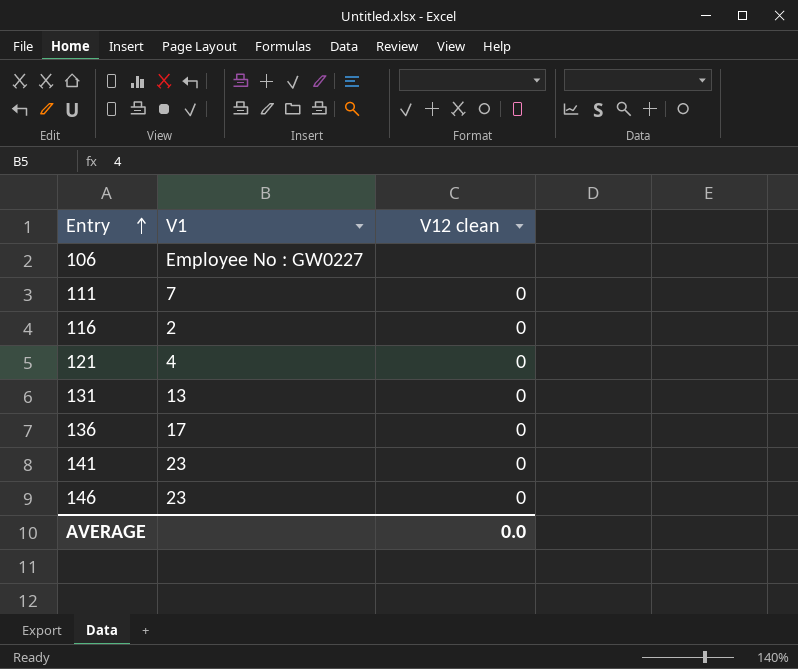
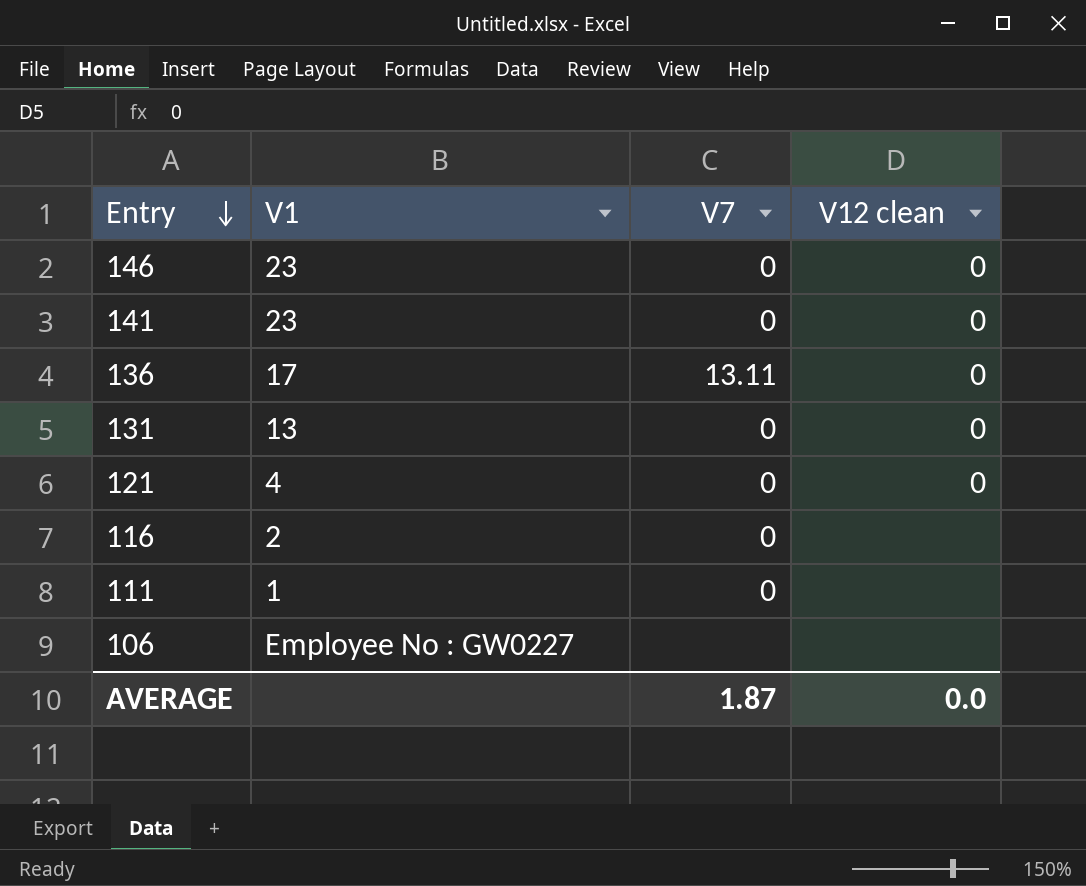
row order: Entry ascending -> Entry descending
column V7 | position: none -> 3
116 | V12 clean: 0 -> none
111 | V1: 7 -> 1
111 | V12 clean: 0 -> none

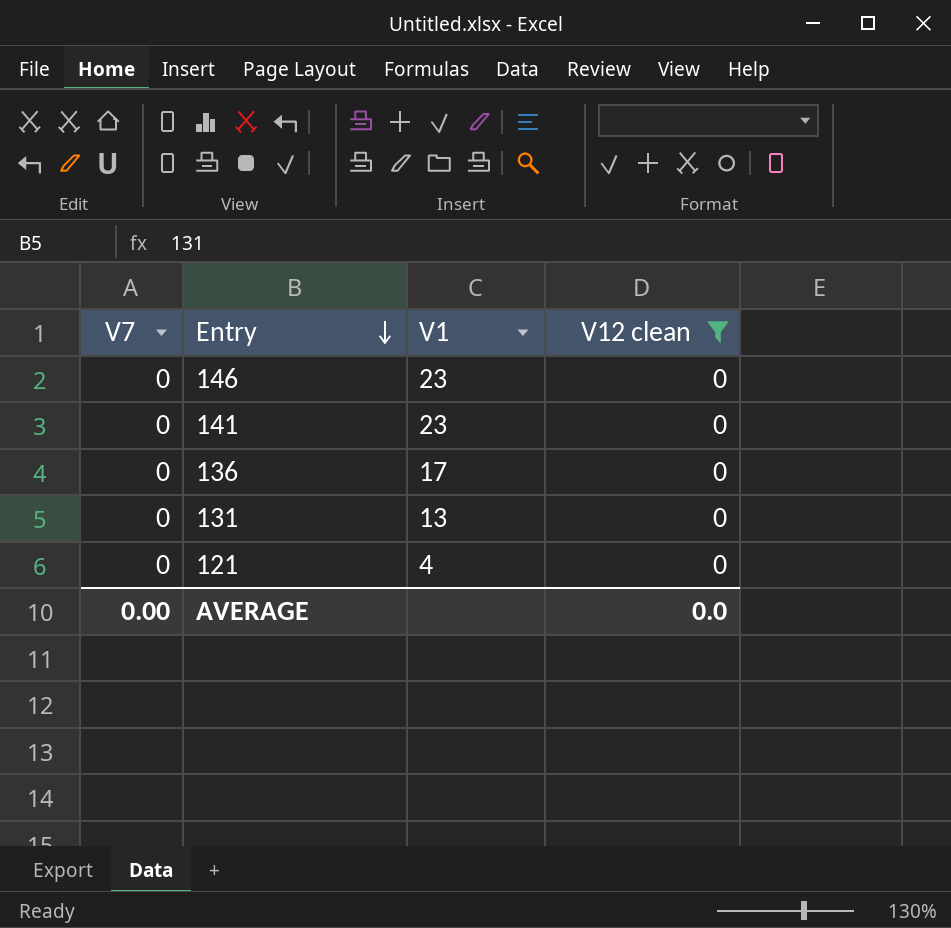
filter: none -> V12 clean = 0
column V7 | position: 3 -> 1
136 | V7: 13.11 -> 0
AVERAGE | V7: 1.87 -> 0.00

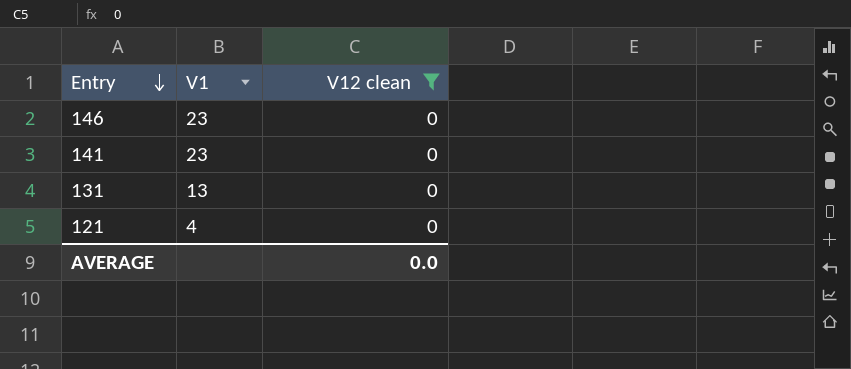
column V7 | position: 1 -> none
row 136: 0 | 17 | 0 -> none

